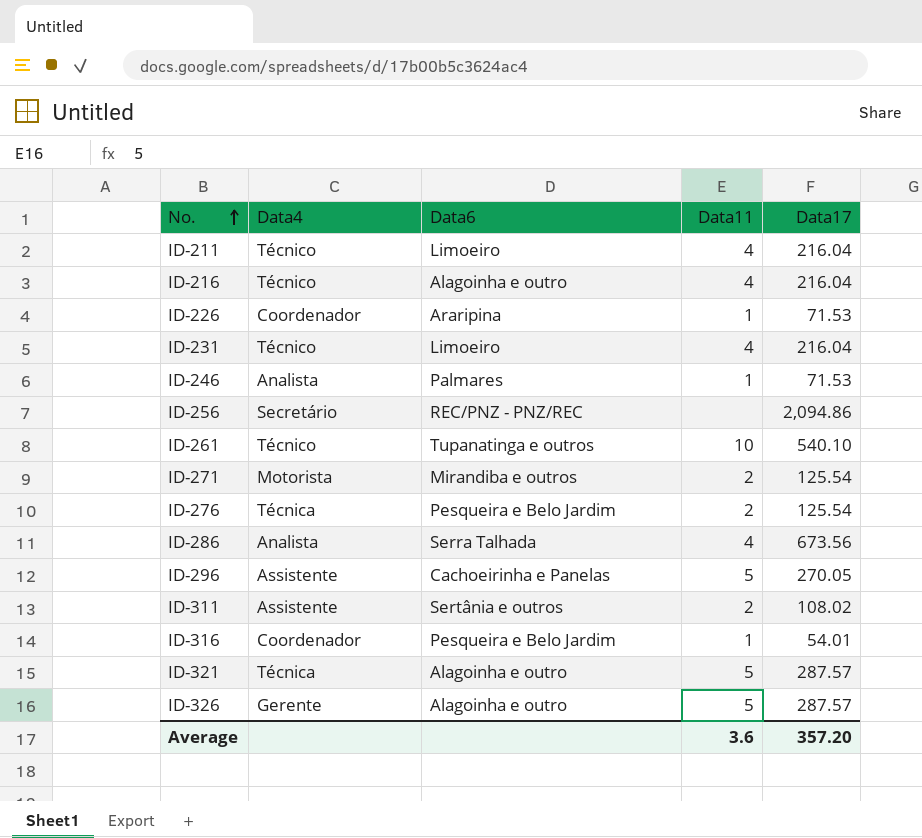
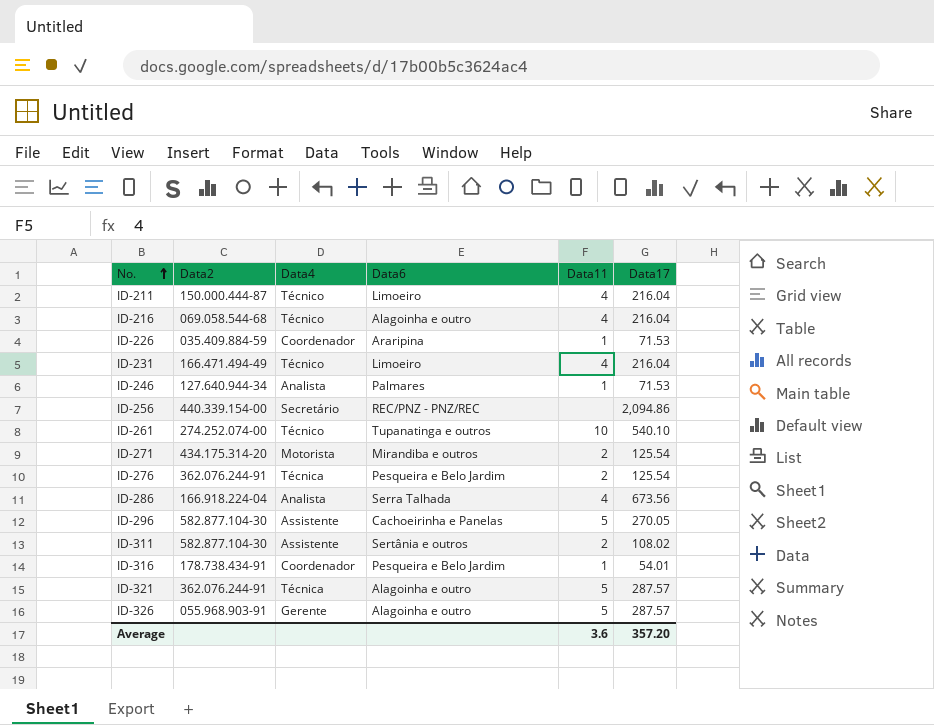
column Data2 | position: none -> 2

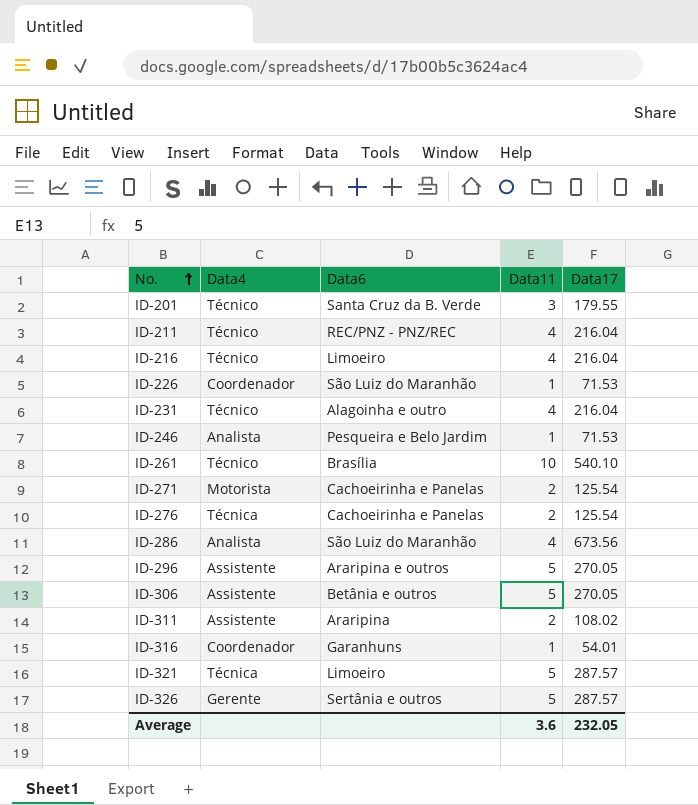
column Data2 | position: 2 -> none
row ID-256: 440.339.154-00 | Secretário | REC/PNZ - PNZ/REC | none | 2,094.86 -> none
row ID-201: none -> Técnico | Santa Cruz da B. Verde | 3 | 179.55
ID-211 | Data6: Limoeiro -> REC/PNZ - PNZ/REC
ID-216 | Data6: Alagoinha e outro -> Limoeiro
ID-226 | Data6: Araripina -> São Luiz do Maranhão
ID-231 | Data6: Limoeiro -> Alagoinha e outro
ID-246 | Data6: Palmares -> Pesqueira e Belo Jardim
ID-261 | Data6: Tupanatinga e outros -> Brasília
ID-271 | Data6: Mirandiba e outros -> Cachoeirinha e Panelas
ID-276 | Data6: Pesqueira e Belo Jardim -> Cachoeirinha e Panelas
ID-286 | Data6: Serra Talhada -> São Luiz do Maranhão
ID-296 | Data6: Cachoeirinha e Panelas -> Araripina e outros
row ID-306: none -> Assistente | Betânia e outros | 5 | 270.05
ID-311 | Data6: Sertânia e outros -> Araripina
ID-316 | Data6: Pesqueira e Belo Jardim -> Garanhuns
ID-321 | Data6: Alagoinha e outro -> Limoeiro
ID-326 | Data6: Alagoinha e outro -> Sertânia e outros
Average | Data17: 357.20 -> 232.05

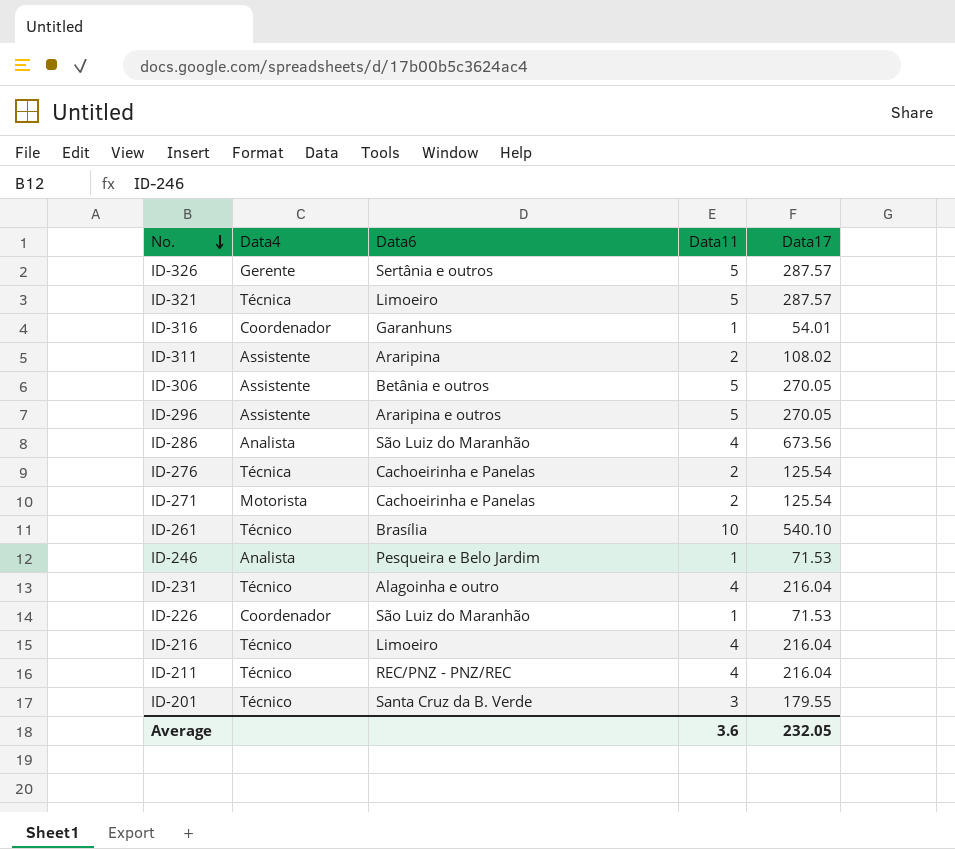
row order: No. ascending -> No. descending

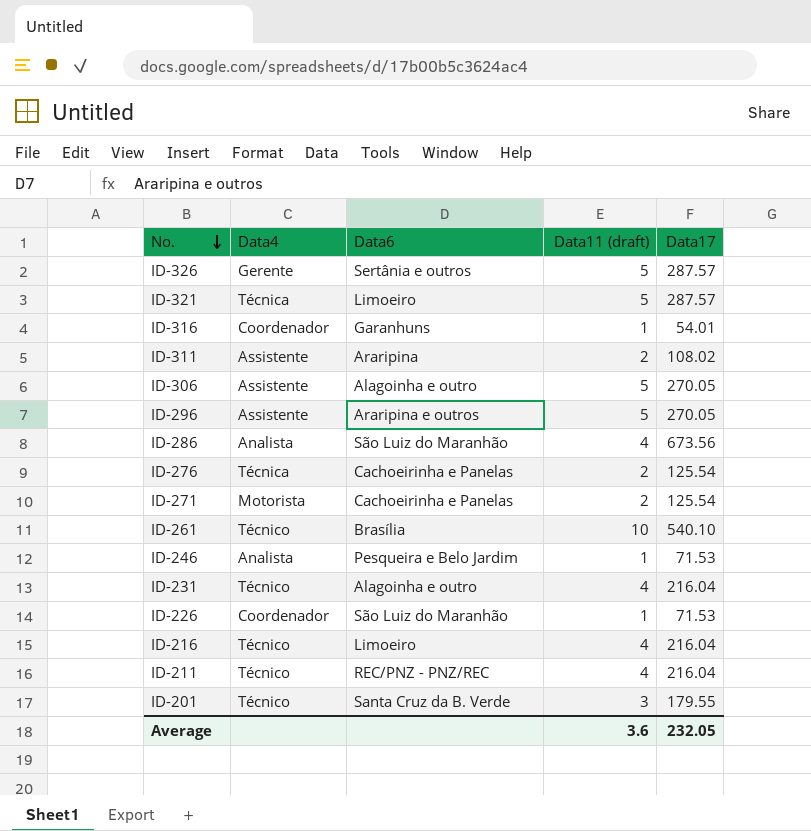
column name: Data11 -> Data11 (draft)
ID-306 | Data6: Betânia e outros -> Alagoinha e outro

